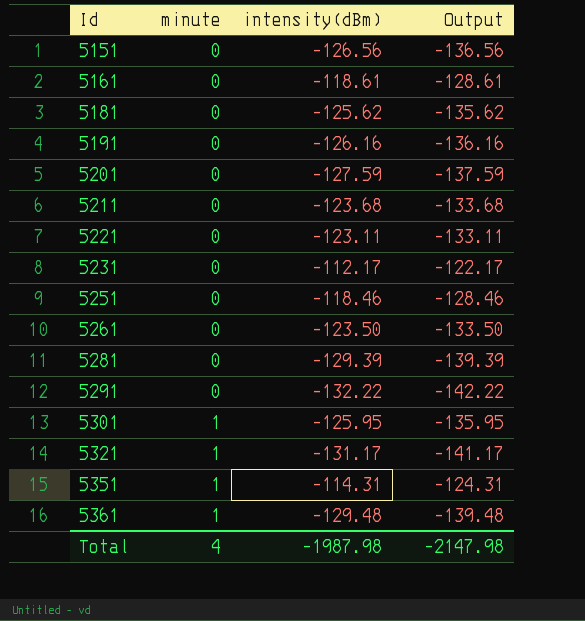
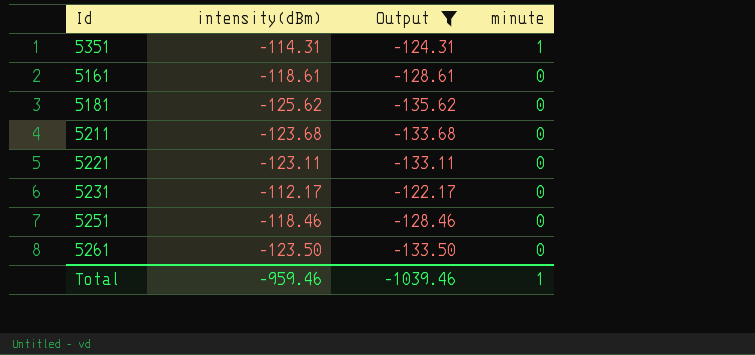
filter: none -> Output >= -135.62
row order: Id ascending -> minute descending
column minute | position: 2 -> 4
Total | intensity(dBm): -1987.98 -> -959.46
Total | Output: -2147.98 -> -1039.46
Total | minute: 4 -> 1

